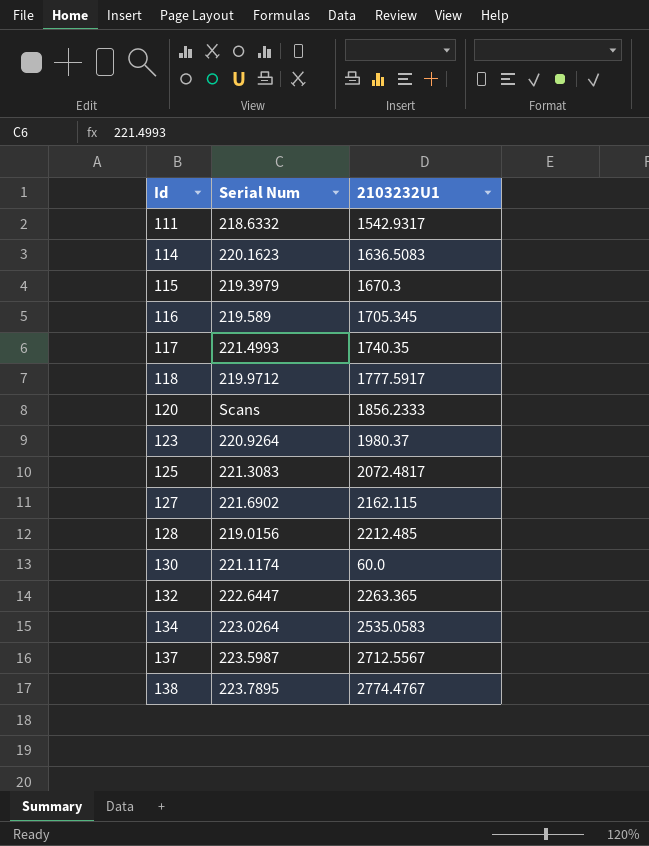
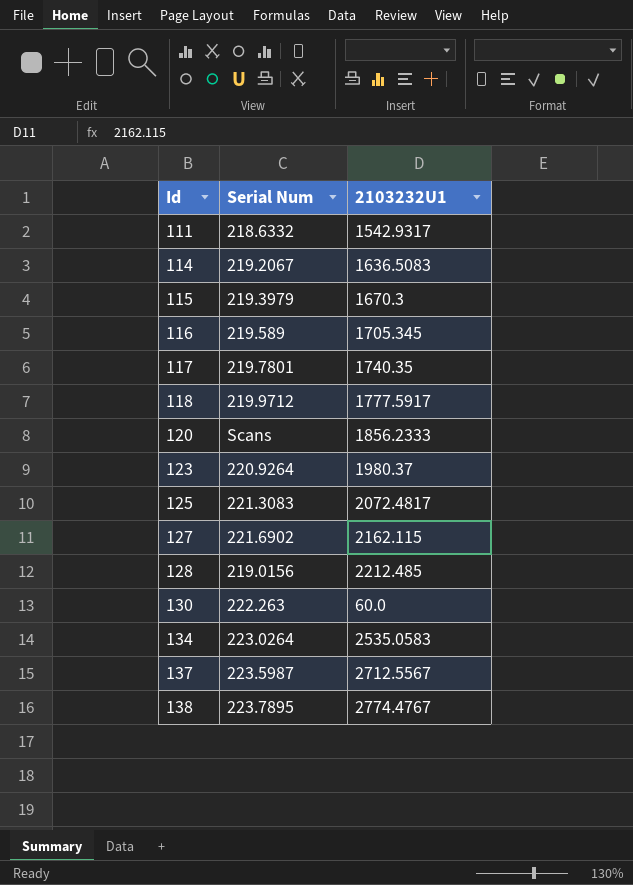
row 132: 222.6447 | 2263.365 -> none
114 | Serial Num: 220.1623 -> 219.2067
117 | Serial Num: 221.4993 -> 219.7801
130 | Serial Num: 221.1174 -> 222.263

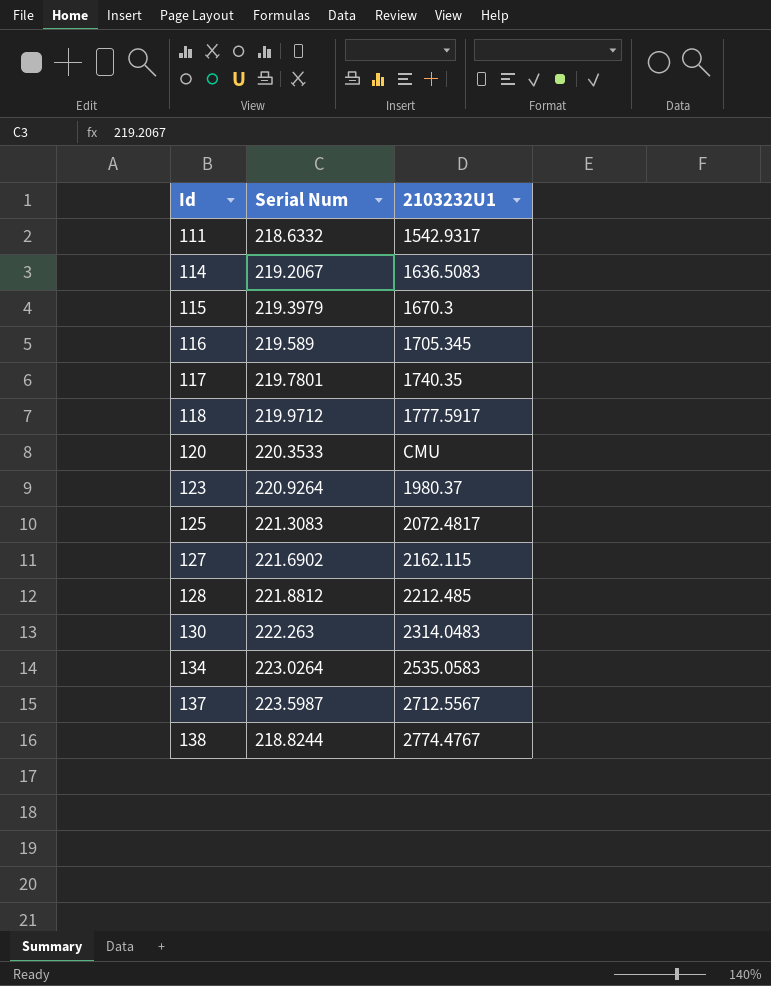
120 | Serial Num: Scans -> 220.3533
120 | 2103232U1: 1856.2333 -> CMU
128 | Serial Num: 219.0156 -> 221.8812
130 | 2103232U1: 60.0 -> 2314.0483
138 | Serial Num: 223.7895 -> 218.8244

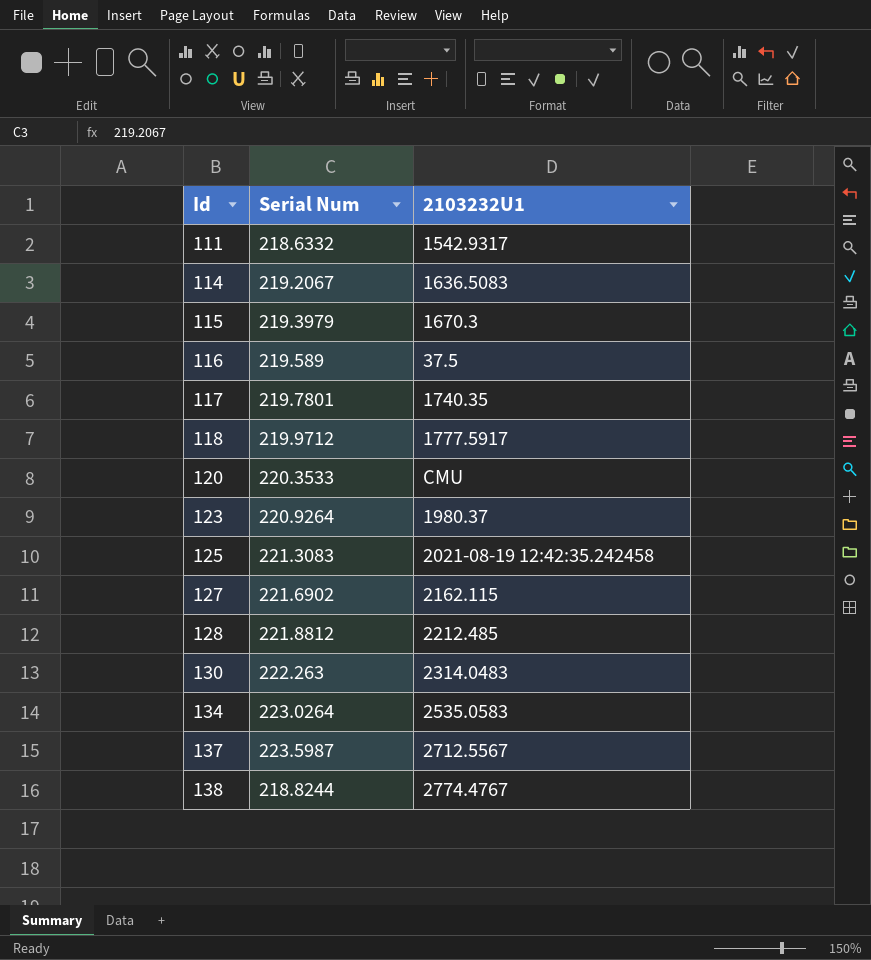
116 | 2103232U1: 1705.345 -> 37.5
125 | 2103232U1: 2072.4817 -> 2021-08-19 12:42:35.242458

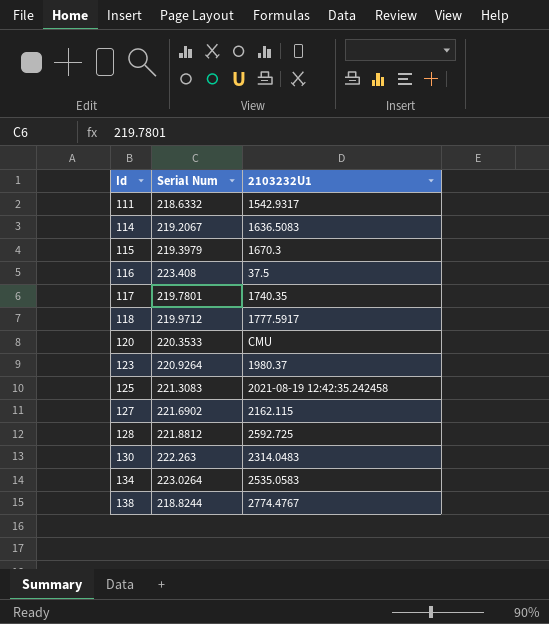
row 137: 223.5987 | 2712.5567 -> none
116 | Serial Num: 219.589 -> 223.408
128 | 2103232U1: 2212.485 -> 2592.725

